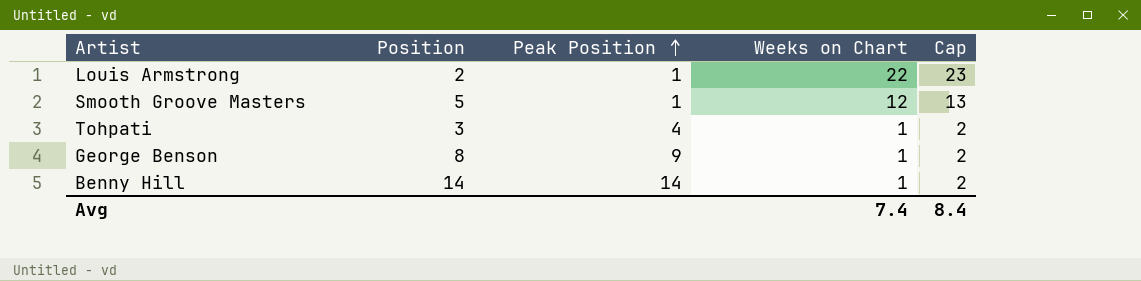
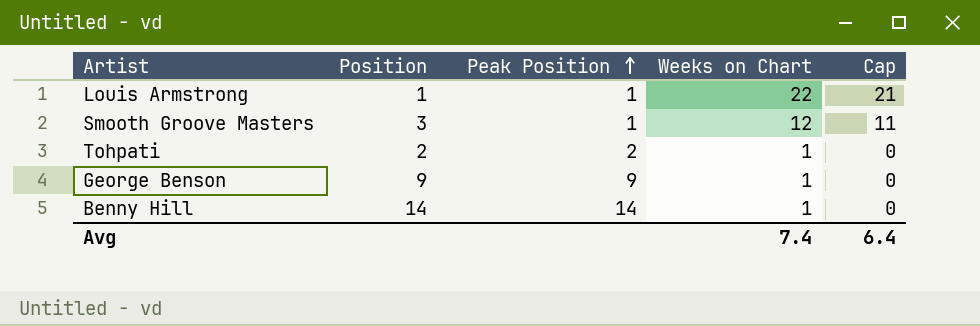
column Cap | formula: [Weeks on Chart] + 1 -> [Weeks on Chart] - 1
Louis Armstrong | Position: 2 -> 1
Smooth Groove Masters | Position: 5 -> 3
Tohpati | Position: 3 -> 2
Tohpati | Peak Position: 4 -> 2
George Benson | Position: 8 -> 9
Avg | Cap: 8.4 -> 6.4

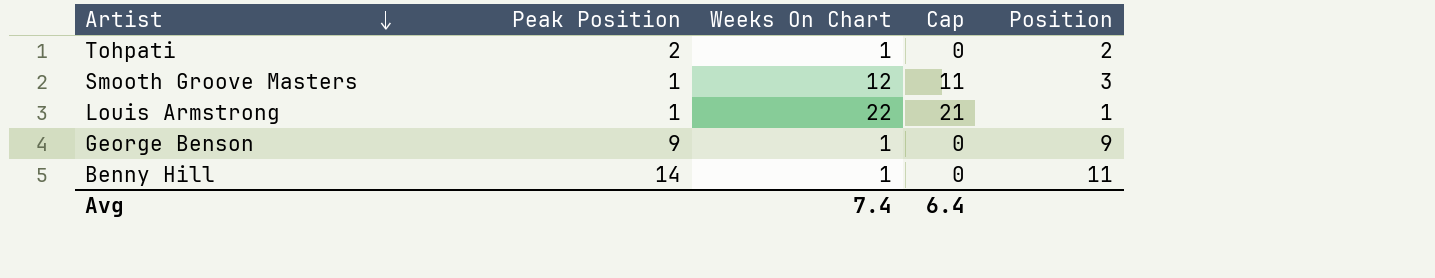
row order: Peak Position ascending -> Artist descending
column name: Weeks on Chart -> Weeks On Chart
column Position | position: 2 -> 5
Benny Hill | Position: 14 -> 11

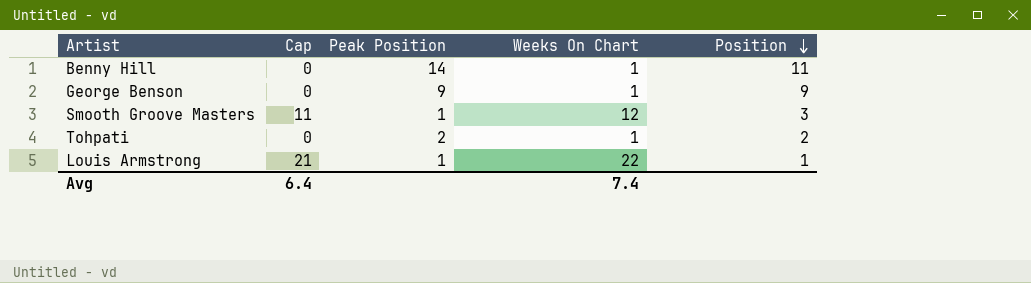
row order: Artist descending -> Position descending
column Cap | position: 4 -> 2

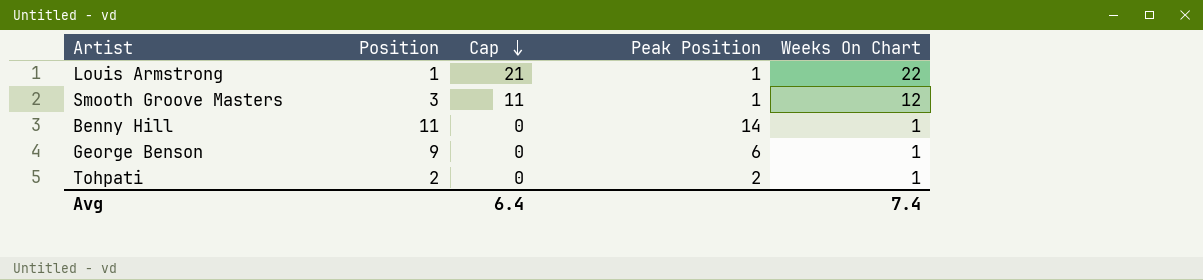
row order: Position descending -> Cap descending
column Position | position: 5 -> 2
George Benson | Peak Position: 9 -> 6

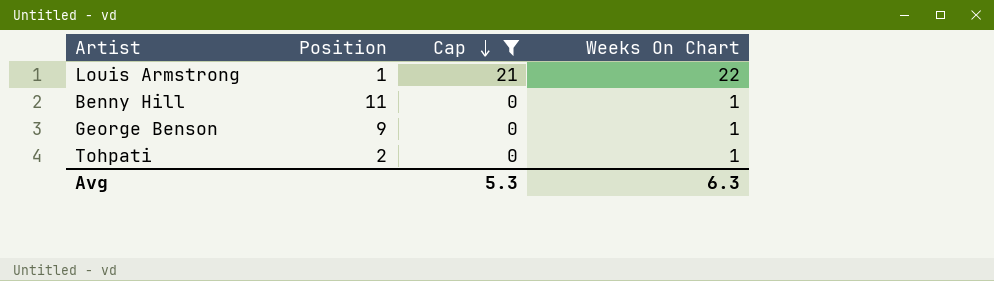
filter: none -> Cap != 11
column Peak Position | position: 4 -> none
Avg | Cap: 6.4 -> 5.3
Avg | Weeks On Chart: 7.4 -> 6.3

